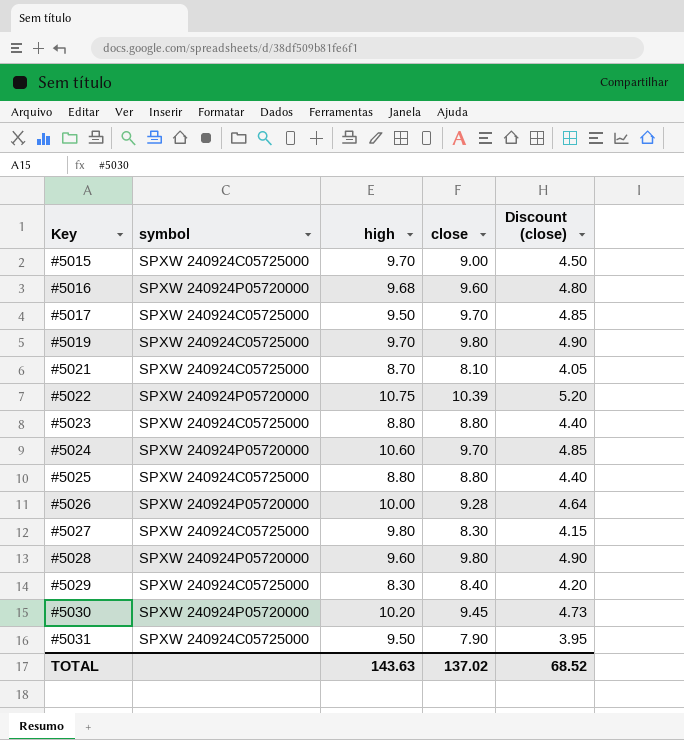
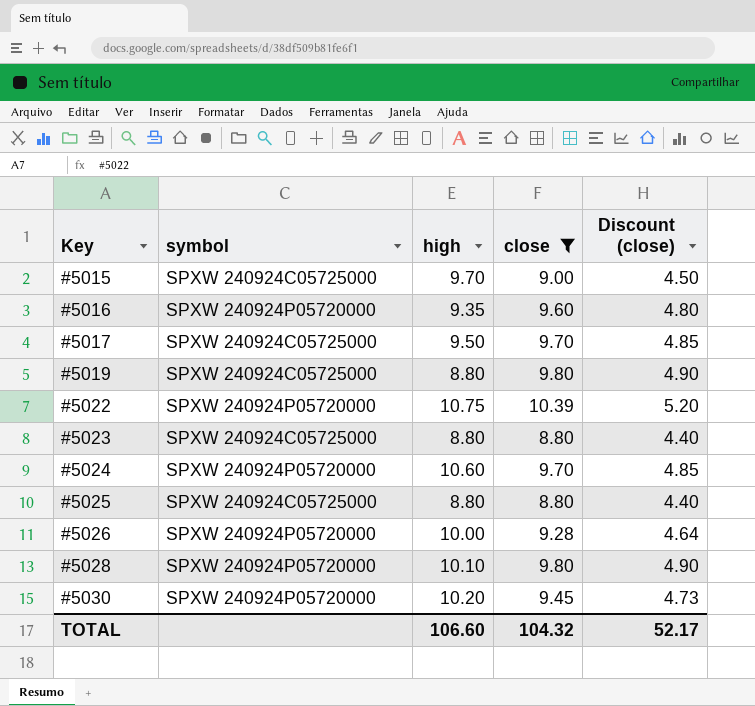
filter: none -> close >= 8.80
#5016 | high: 9.68 -> 9.35
#5019 | high: 9.70 -> 8.80
#5028 | high: 9.60 -> 10.10
TOTAL | high: 143.63 -> 106.60
TOTAL | close: 137.02 -> 104.32
TOTAL | Discount (close): 68.52 -> 52.17

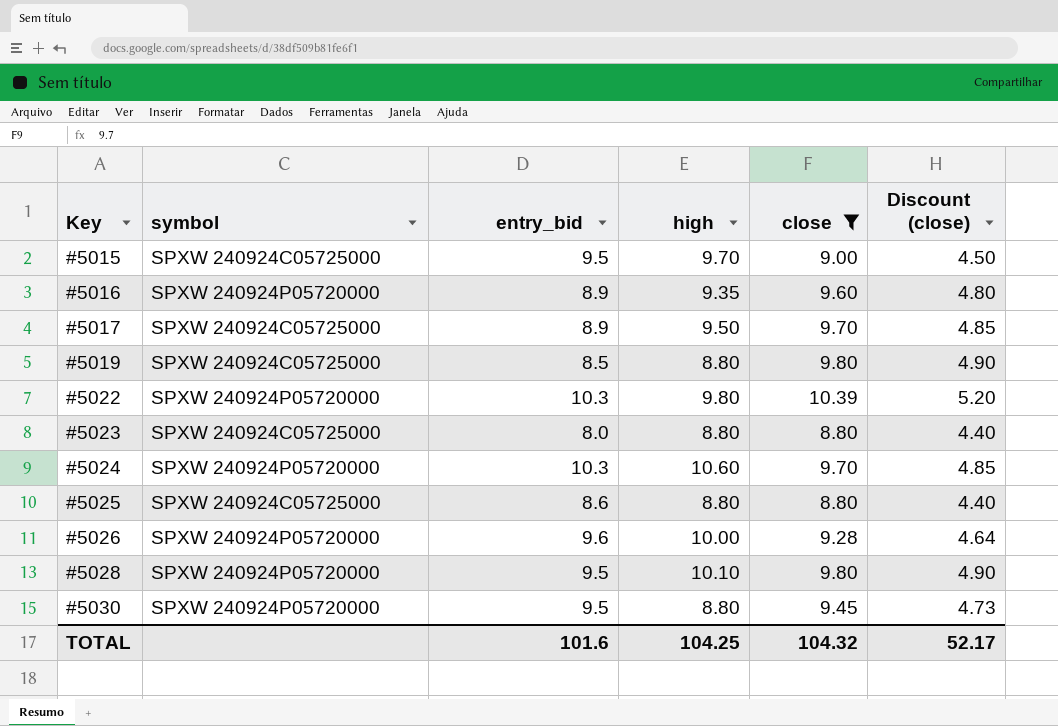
column entry_bid | position: none -> 3
#5022 | high: 10.75 -> 9.80
#5030 | high: 10.20 -> 8.80
TOTAL | high: 106.60 -> 104.25

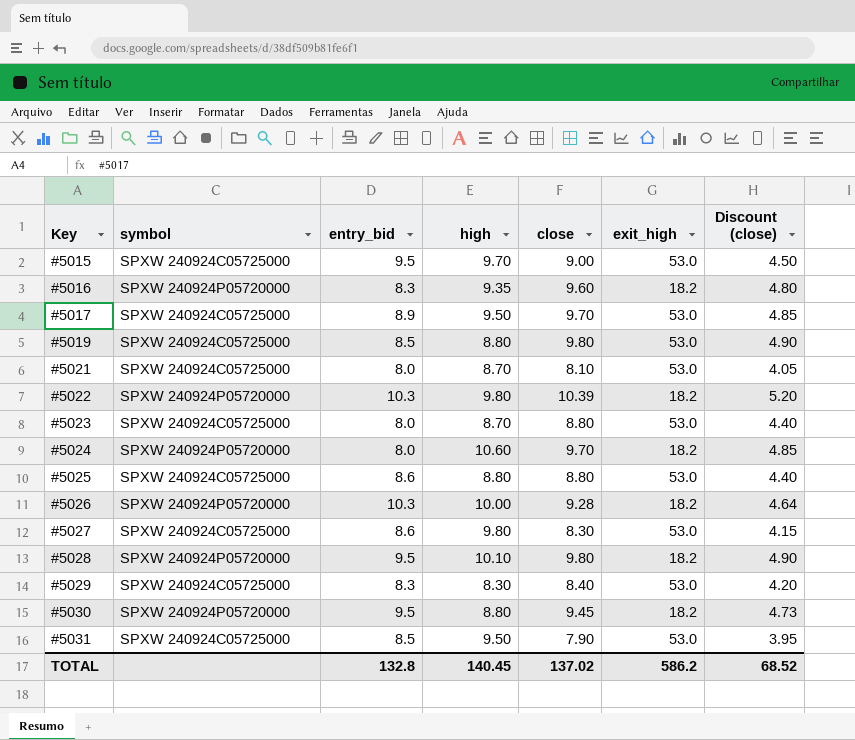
filter: close >= 8.80 -> none
column exit_high | position: none -> 6
#5016 | entry_bid: 8.9 -> 8.3
#5023 | high: 8.80 -> 8.70
#5024 | entry_bid: 10.3 -> 8.0
#5026 | entry_bid: 9.6 -> 10.3
TOTAL | entry_bid: 101.6 -> 132.8
TOTAL | high: 104.25 -> 140.45
TOTAL | close: 104.32 -> 137.02
TOTAL | Discount (close): 52.17 -> 68.52

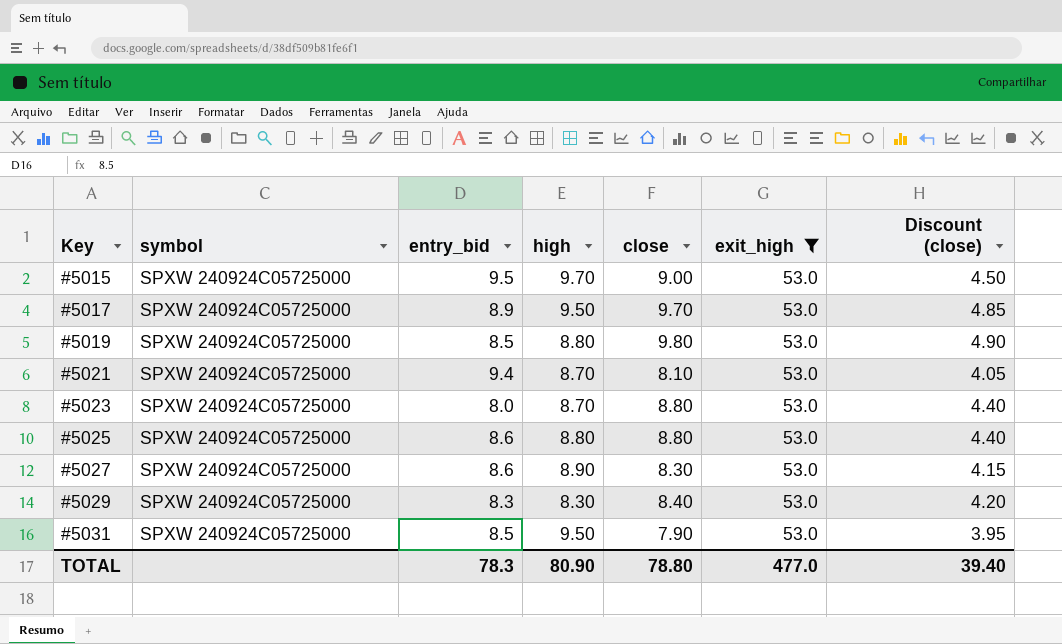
filter: none -> exit_high = 53.0
#5021 | entry_bid: 8.0 -> 9.4
#5027 | high: 9.80 -> 8.90
TOTAL | entry_bid: 132.8 -> 78.3
TOTAL | high: 140.45 -> 80.90
TOTAL | close: 137.02 -> 78.80
TOTAL | exit_high: 586.2 -> 477.0
TOTAL | Discount (close): 68.52 -> 39.40

